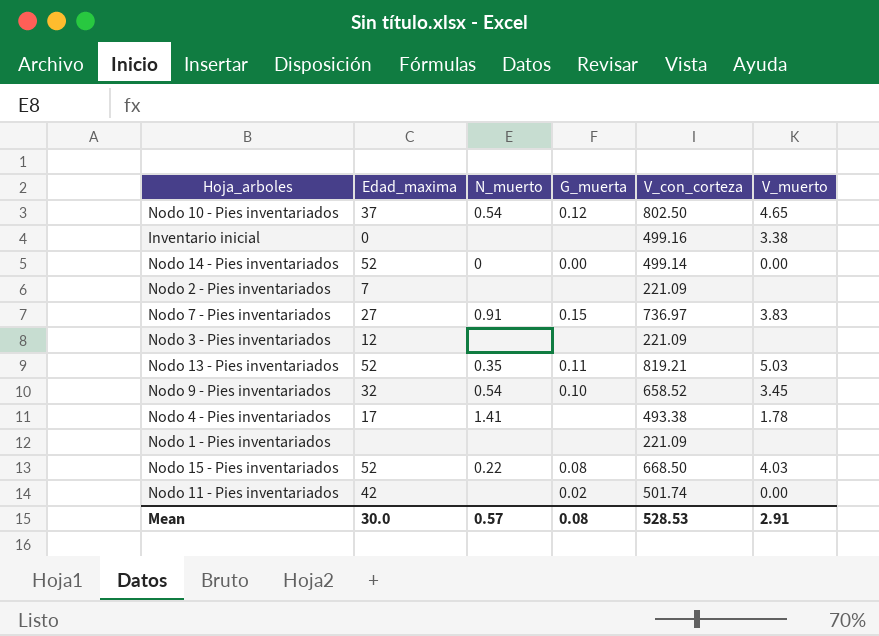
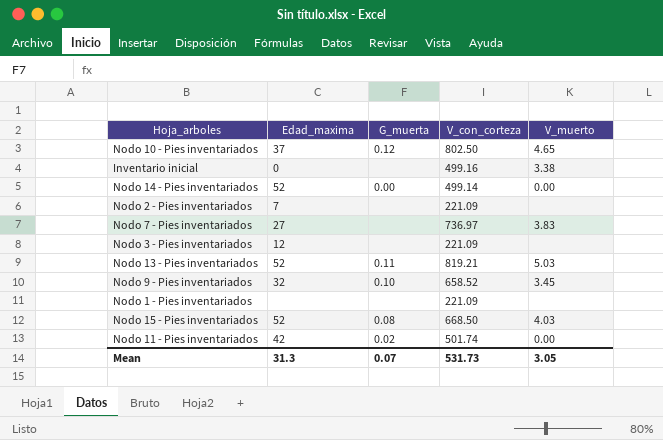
column N_muerto | position: 3 -> none
row Nodo 4 - Pies inventariados: 17 | 1.41 | none | 493.38 | 1.78 -> none
Nodo 7 - Pies inventariados | G_muerta: 0.15 -> none
Mean | Edad_maxima: 30.0 -> 31.3
Mean | G_muerta: 0.08 -> 0.07
Mean | V_con_corteza: 528.53 -> 531.73
Mean | V_muerto: 2.91 -> 3.05

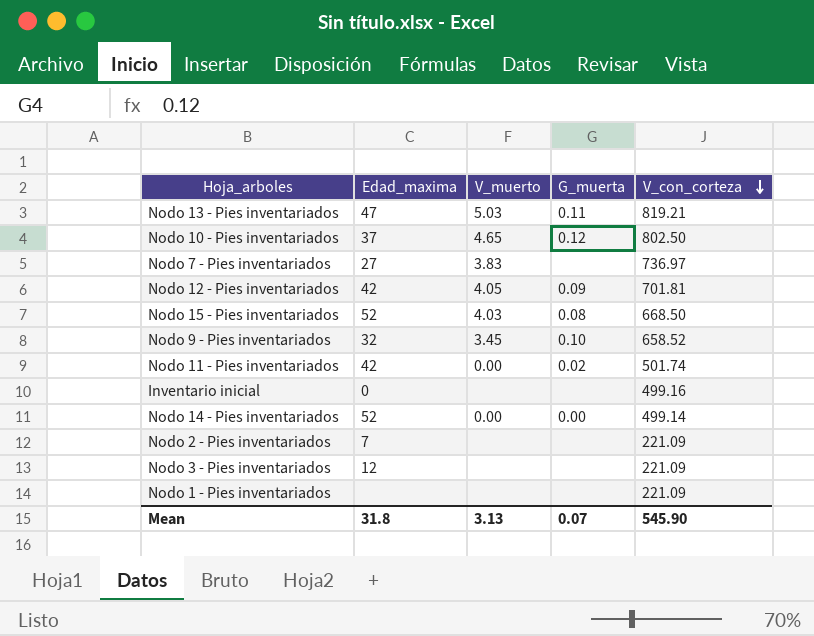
row order: none -> V_con_corteza descending
column V_muerto | position: 5 -> 3
Nodo 13 - Pies inventariados | Edad_maxima: 52 -> 47
row Nodo 12 - Pies inventariados: none -> 42 | 4.05 | 0.09 | 701.81
Inventario inicial | V_muerto: 3.38 -> none
Mean | Edad_maxima: 31.3 -> 31.8
Mean | V_muerto: 3.05 -> 3.13
Mean | V_con_corteza: 531.73 -> 545.90

